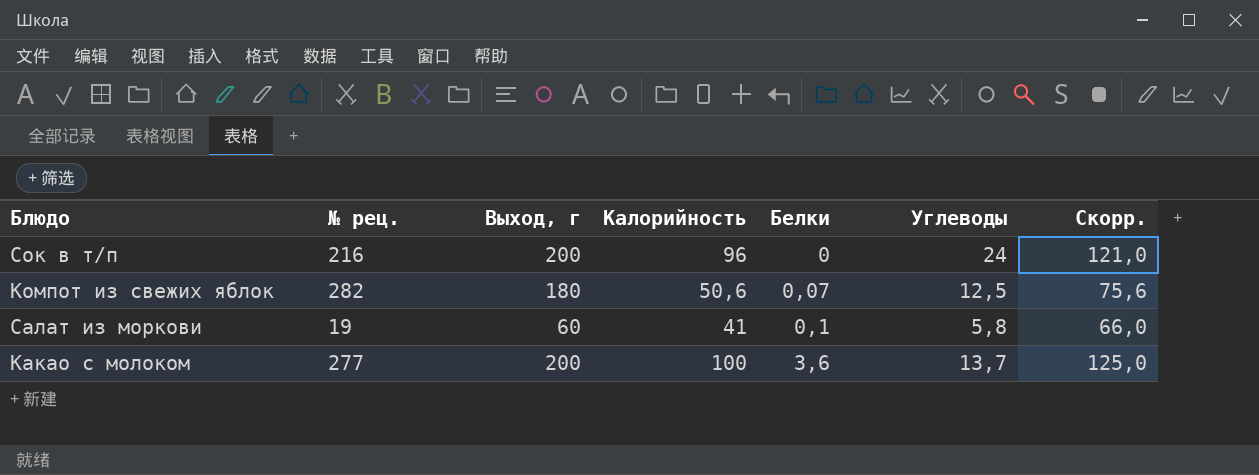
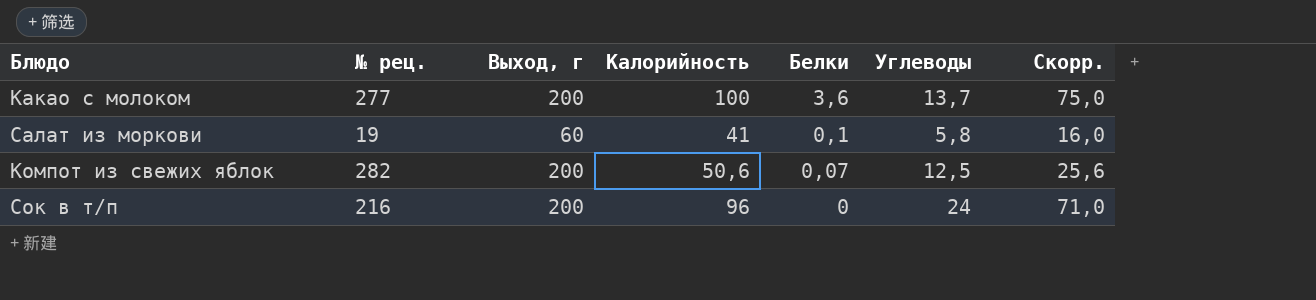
row order: Белки ascending -> Белки descending
column Скорр. | formula: [Калорийность] + 25 -> [Калорийность] - 25
Компот из свежих яблок | Выход, г: 180 -> 200

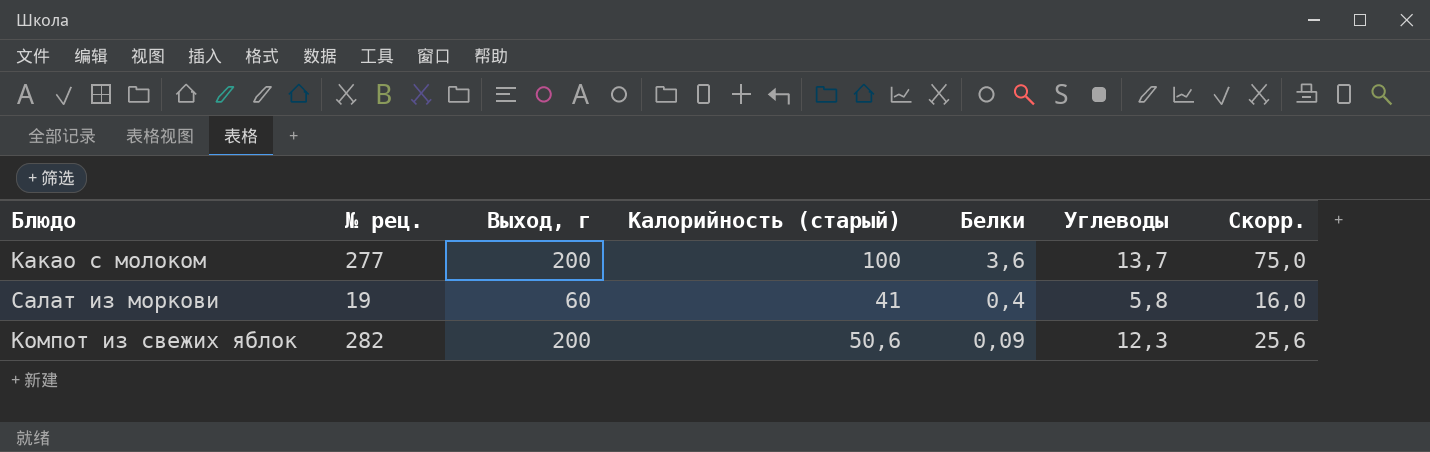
column name: Калорийность -> Калорийность (старый)
row Сок в т/п: 216 | 200 | 96 | 0 | 24 | 71,0 -> none
Салат из моркови | Белки: 0,1 -> 0,4
Компот из свежих яблок | Белки: 0,07 -> 0,09
Компот из свежих яблок | Углеводы: 12,5 -> 12,3

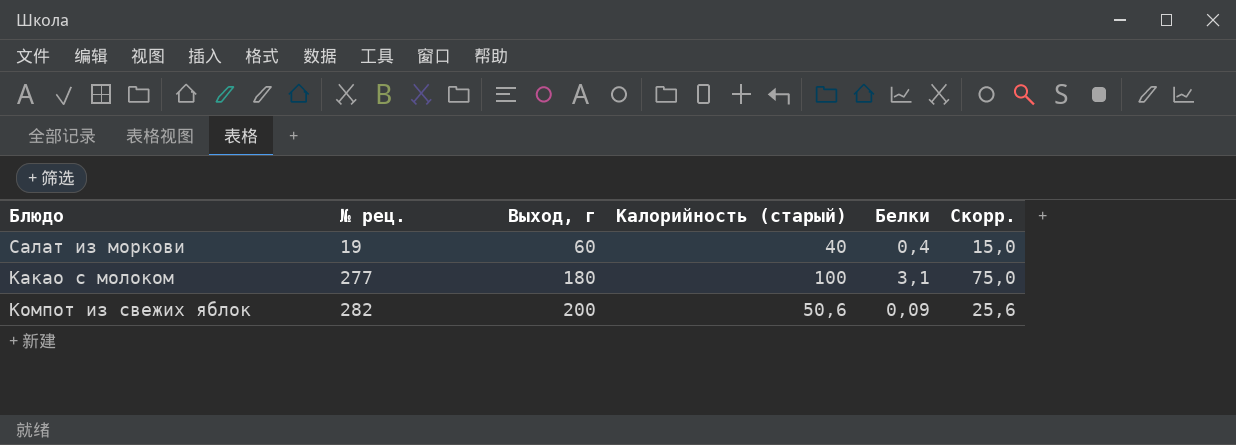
row order: Белки descending -> № рец. ascending
column Углеводы | position: 6 -> none
Салат из моркови | Калорийность (старый): 41 -> 40
Салат из моркови | Скорр.: 16,0 -> 15,0
Какао с молоком | Выход, г: 200 -> 180
Какао с молоком | Белки: 3,6 -> 3,1

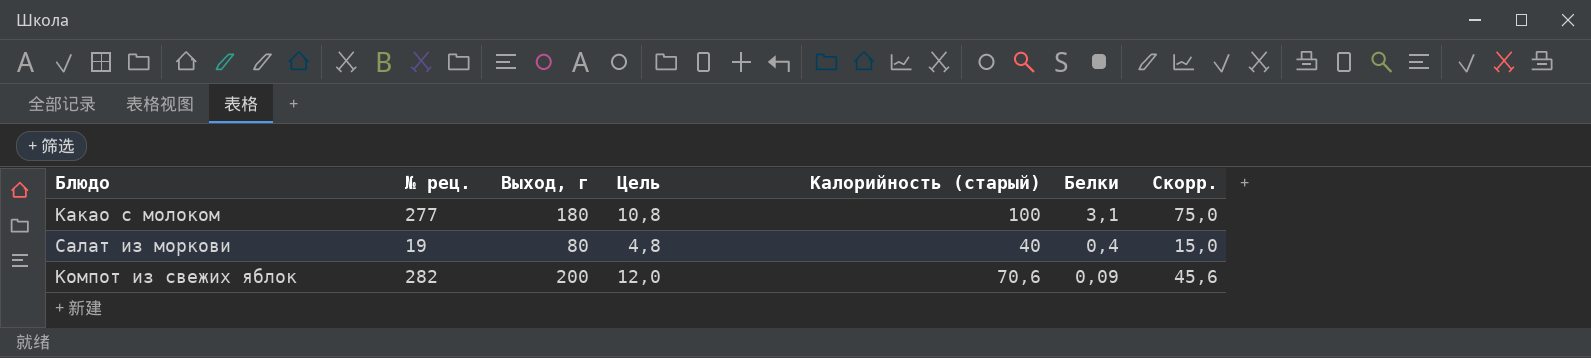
row order: № рец. ascending -> Белки descending
column Цель | formula: none -> [Выход, г] * 0,06
Салат из моркови | Выход, г: 60 -> 80
Компот из свежих яблок | Калорийность (старый): 50,6 -> 70,6
Компот из свежих яблок | Скорр.: 25,6 -> 45,6

